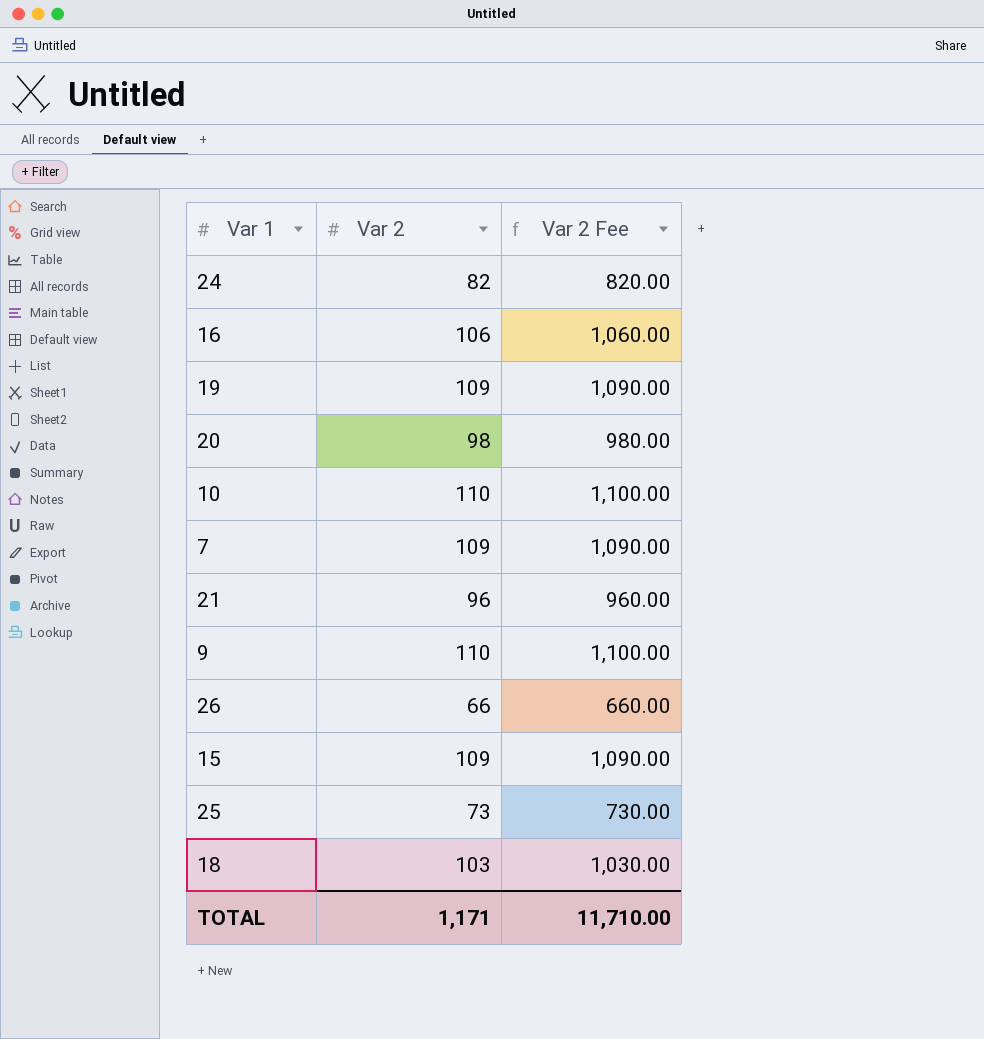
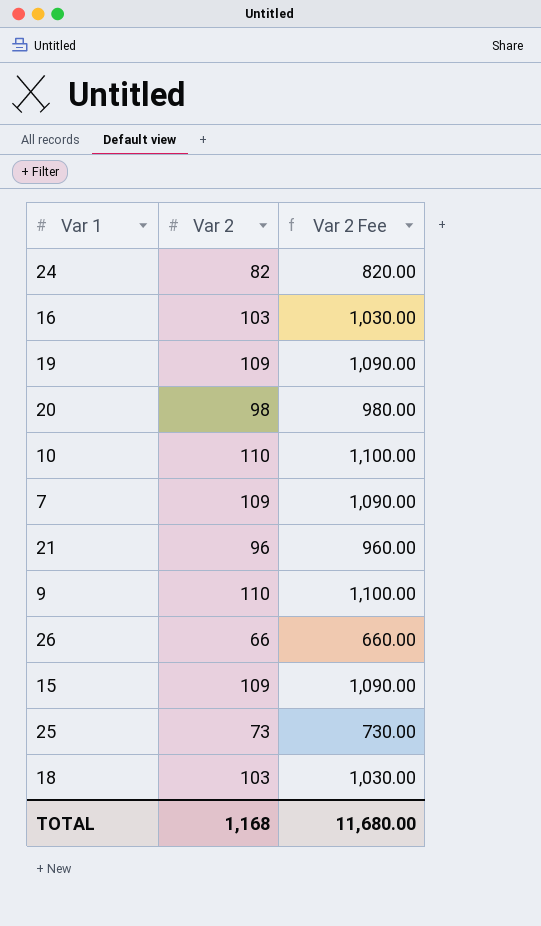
16 | Var 2: 106 -> 103
16 | Var 2 Fee: 1,060.00 -> 1,030.00
TOTAL | Var 2: 1,171 -> 1,168
TOTAL | Var 2 Fee: 11,710.00 -> 11,680.00

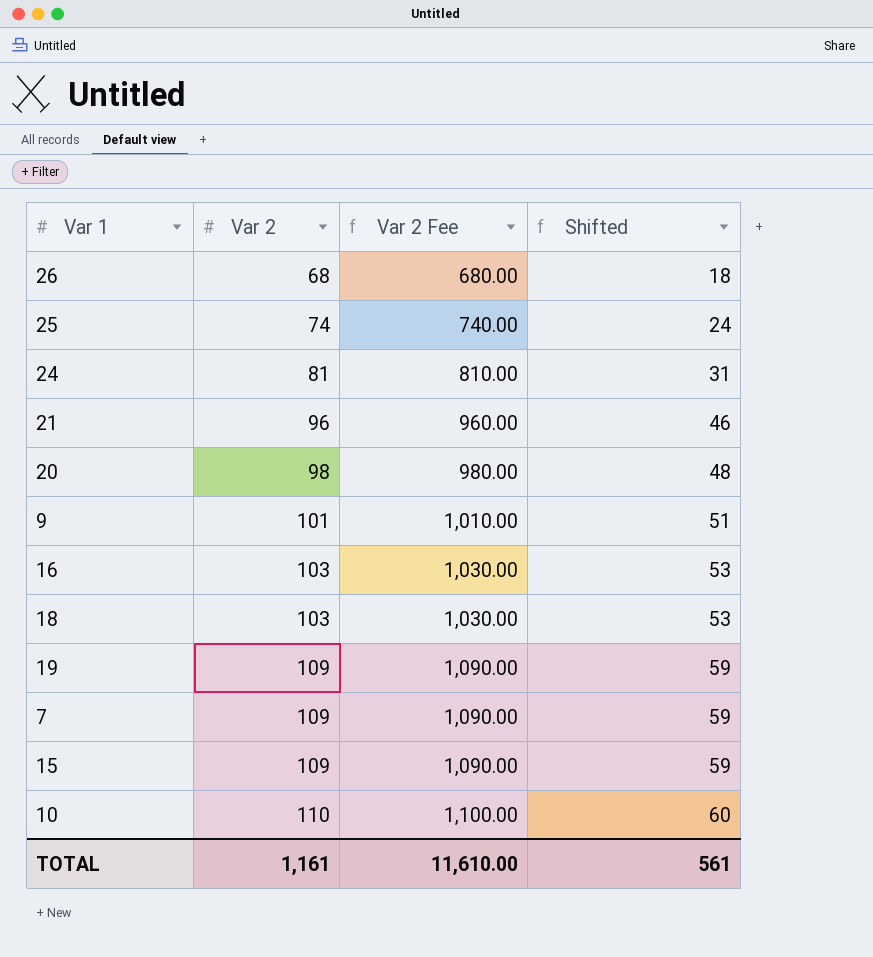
row order: none -> Var 2 ascending
column Shifted | formula: none -> [Var 2] - 50
26 | Var 2: 66 -> 68
26 | Var 2 Fee: 660.00 -> 680.00
25 | Var 2: 73 -> 74
25 | Var 2 Fee: 730.00 -> 740.00
24 | Var 2: 82 -> 81
24 | Var 2 Fee: 820.00 -> 810.00
9 | Var 2: 110 -> 101
9 | Var 2 Fee: 1,100.00 -> 1,010.00
TOTAL | Var 2: 1,168 -> 1,161
TOTAL | Var 2 Fee: 11,680.00 -> 11,610.00

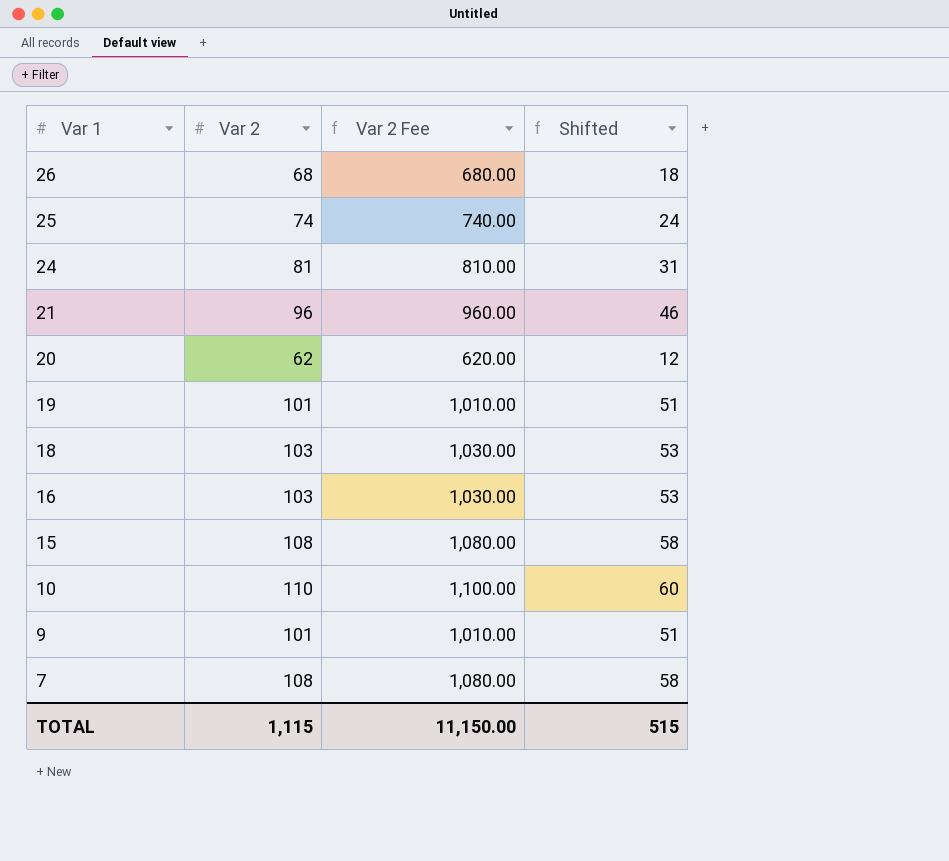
row order: Var 2 ascending -> Var 1 descending
20 | Var 2: 98 -> 62
20 | Var 2 Fee: 980.00 -> 620.00
20 | Shifted: 48 -> 12
19 | Var 2: 109 -> 101
19 | Var 2 Fee: 1,090.00 -> 1,010.00
19 | Shifted: 59 -> 51
15 | Var 2: 109 -> 108
15 | Var 2 Fee: 1,090.00 -> 1,080.00
15 | Shifted: 59 -> 58
7 | Var 2: 109 -> 108
7 | Var 2 Fee: 1,090.00 -> 1,080.00
7 | Shifted: 59 -> 58
TOTAL | Var 2: 1,161 -> 1,115
TOTAL | Var 2 Fee: 11,610.00 -> 11,150.00
TOTAL | Shifted: 561 -> 515

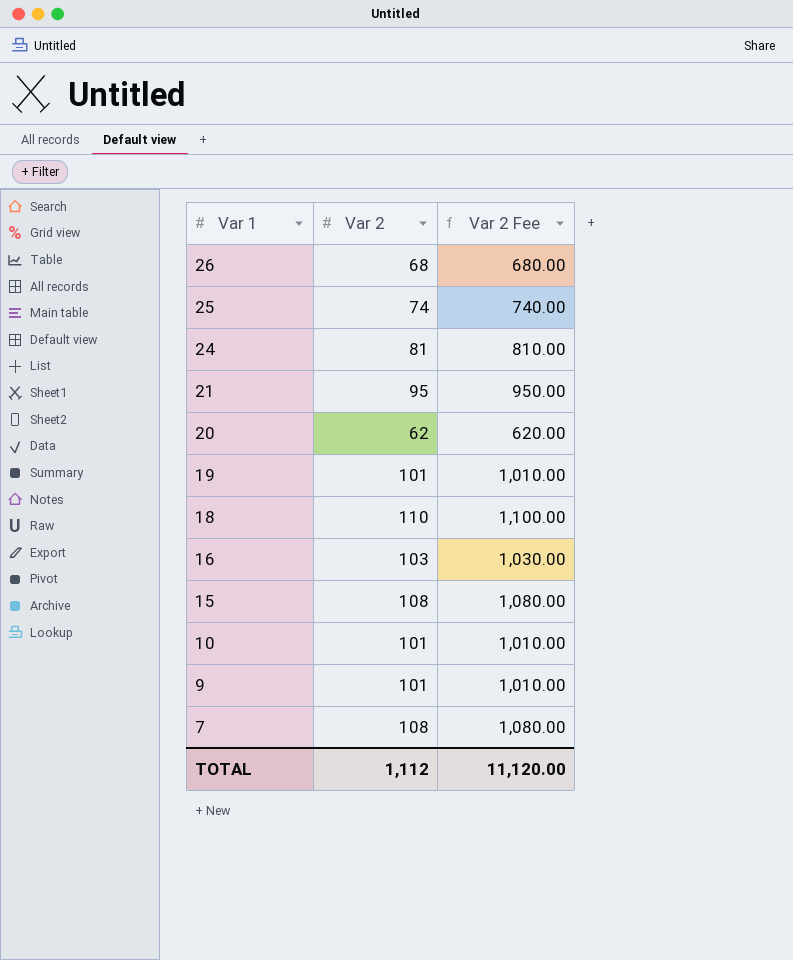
column Shifted | formula: [Var 2] - 50 -> none
21 | Var 2: 96 -> 95
21 | Var 2 Fee: 960.00 -> 950.00
18 | Var 2: 103 -> 110
18 | Var 2 Fee: 1,030.00 -> 1,100.00
10 | Var 2: 110 -> 101
10 | Var 2 Fee: 1,100.00 -> 1,010.00
TOTAL | Var 2: 1,115 -> 1,112
TOTAL | Var 2 Fee: 11,150.00 -> 11,120.00

